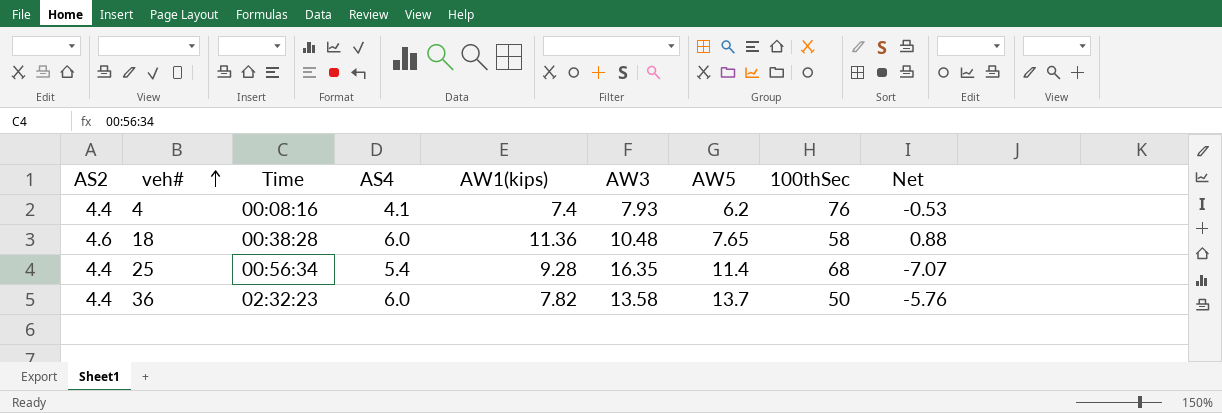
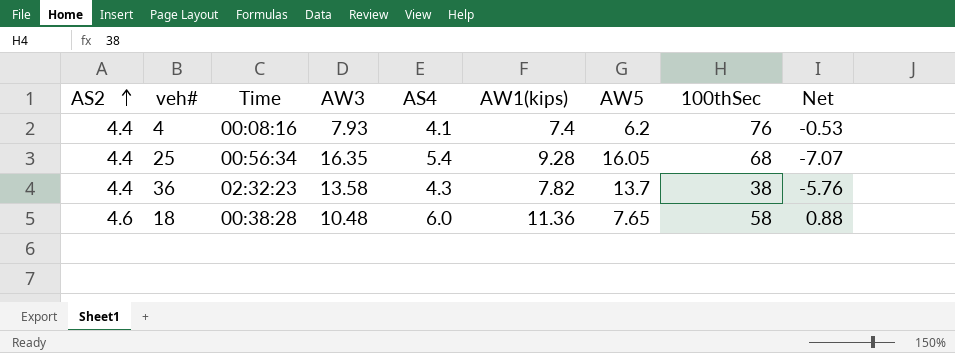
row order: veh# ascending -> AS2 ascending
column AW3 | position: 6 -> 4
25 | AW5: 11.4 -> 16.05
36 | AS4: 6.0 -> 4.3
36 | 100thSec: 50 -> 38

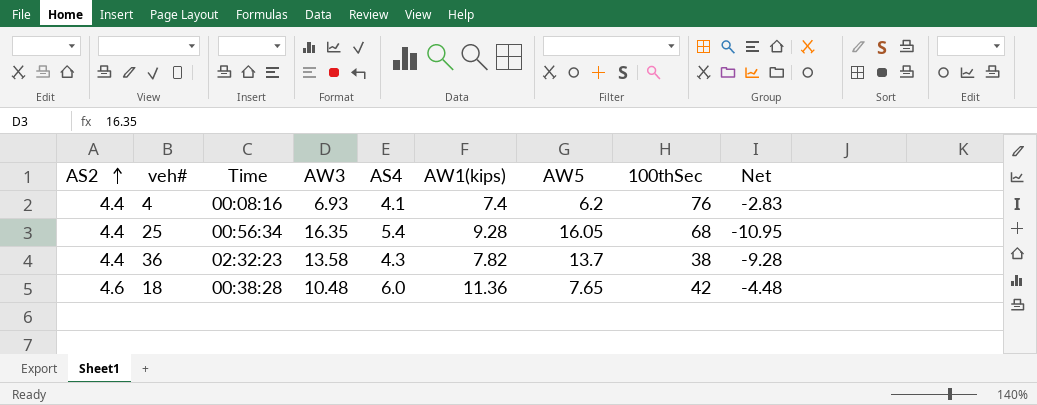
column Net | formula: [AW1(kips)] - [AW3] -> [AS4] - [AW3]
4 | AW3: 7.93 -> 6.93
18 | 100thSec: 58 -> 42

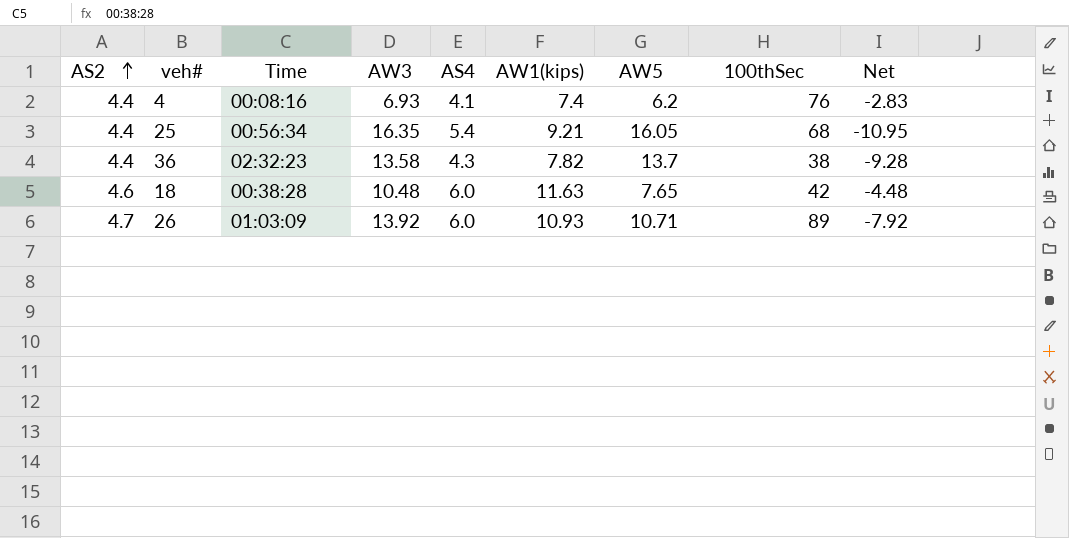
25 | AW1(kips): 9.28 -> 9.21
18 | AW1(kips): 11.36 -> 11.63
row 26: none -> 4.7 | 01:03:09 | 13.92 | 6.0 | 10.93 | 10.71 | 89 | -7.92

